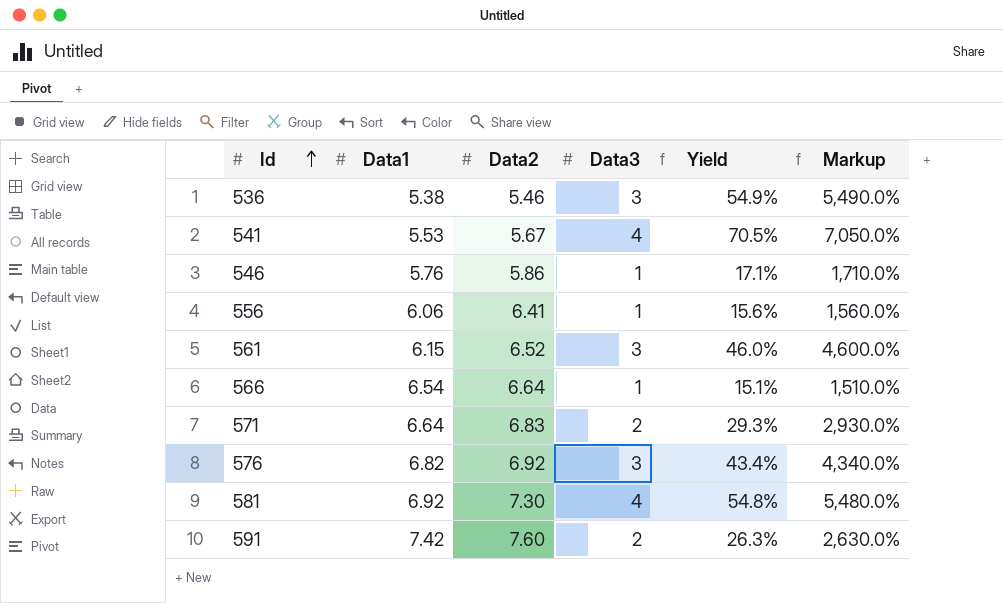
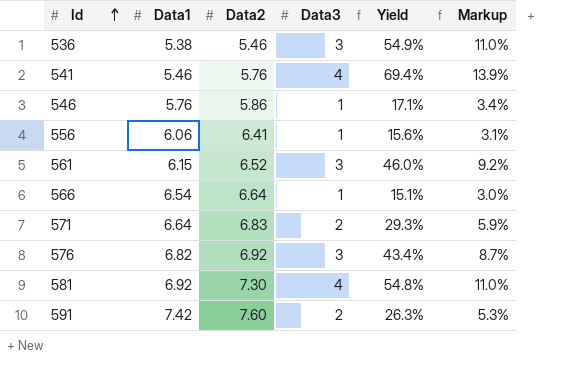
column Markup | formula: [Yield] * 100 -> [Yield] * 0.2
541 | Data1: 5.53 -> 5.46
541 | Data2: 5.67 -> 5.76
541 | Yield: 70.5% -> 69.4%

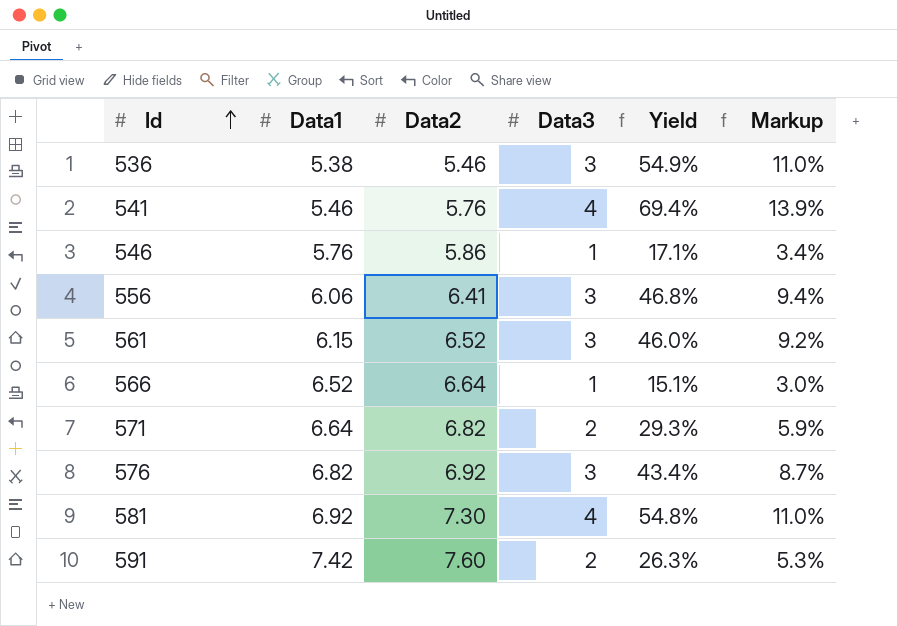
556 | Data3: 1 -> 3
556 | Yield: 15.6% -> 46.8%
556 | Markup: 3.1% -> 9.4%
566 | Data1: 6.54 -> 6.52
571 | Data2: 6.83 -> 6.82

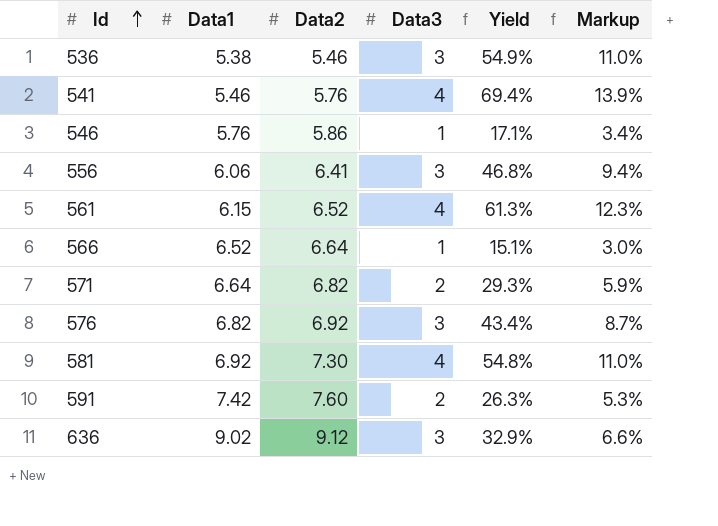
561 | Data3: 3 -> 4
561 | Yield: 46.0% -> 61.3%
561 | Markup: 9.2% -> 12.3%
row 636: none -> 9.02 | 9.12 | 3 | 32.9% | 6.6%

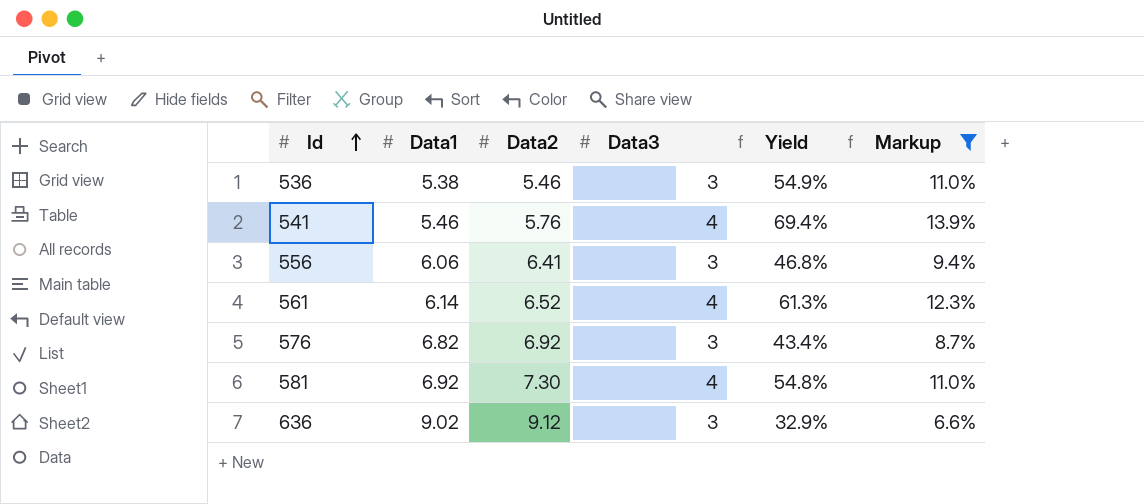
filter: none -> Markup >= 6.6%
561 | Data1: 6.15 -> 6.14

